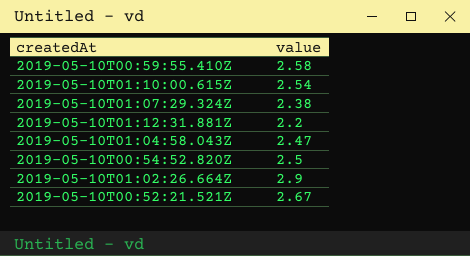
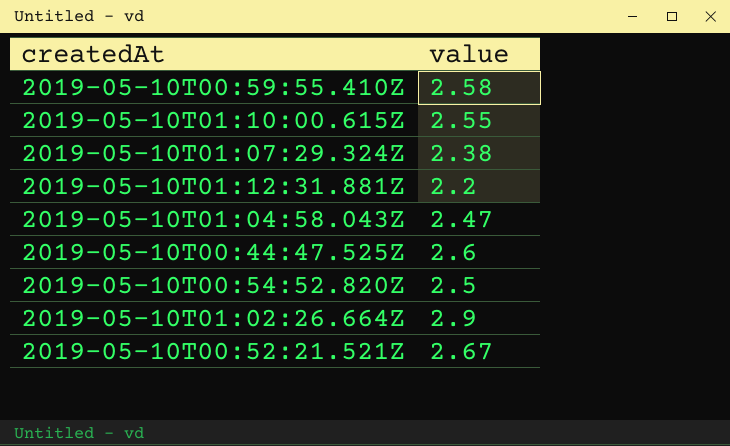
2019-05-10T01:10:00.615Z | value: 2.54 -> 2.55
row 2019-05-10T00:44:47.525Z: none -> 2.6

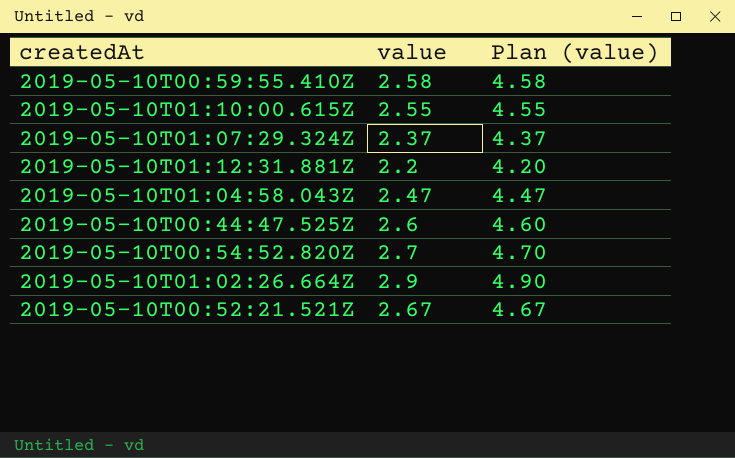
column Plan (value) | formula: none -> [value] + 2
2019-05-10T01:07:29.324Z | value: 2.38 -> 2.37
2019-05-10T00:54:52.820Z | value: 2.5 -> 2.7

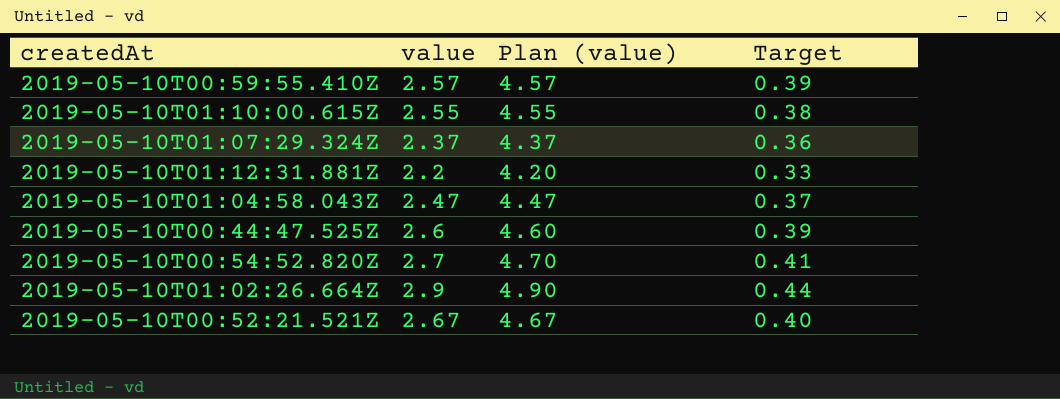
column Target | formula: none -> [value] * 0.15
2019-05-10T00:59:55.410Z | value: 2.58 -> 2.57
2019-05-10T00:59:55.410Z | Plan (value): 4.58 -> 4.57

